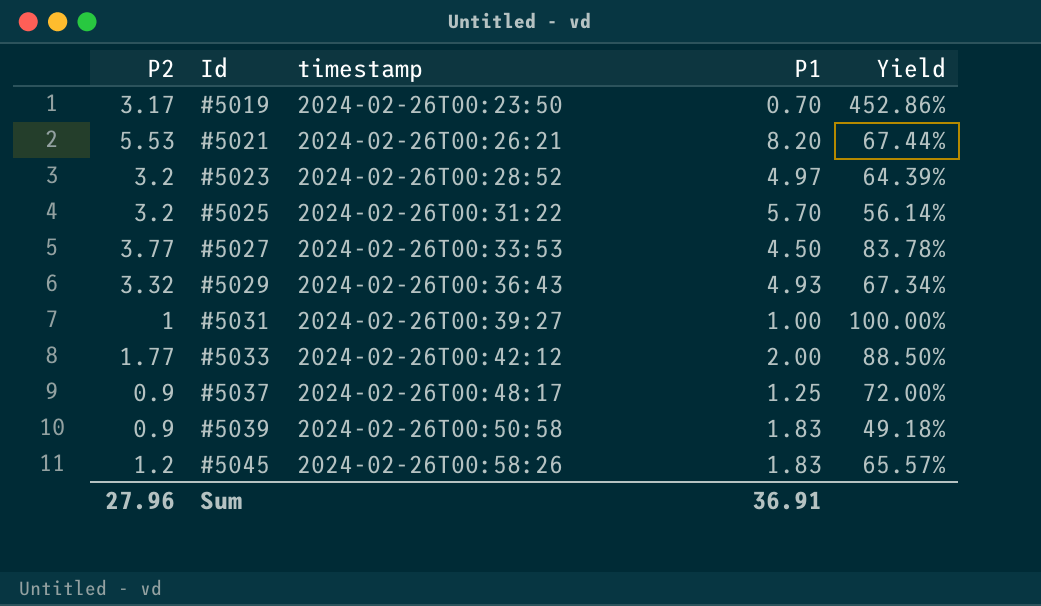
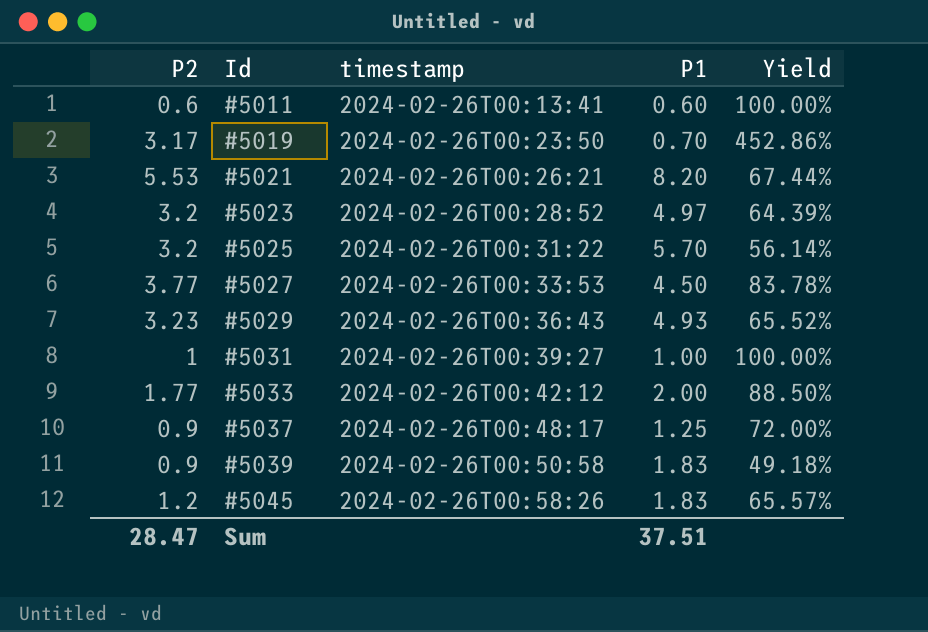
row #5011: none -> 0.6 | 2024-02-26T00:13:41 | 0.60 | 100.00%
#5029 | P2: 3.32 -> 3.23
#5029 | Yield: 67.34% -> 65.52%
Sum | P2: 27.96 -> 28.47
Sum | P1: 36.91 -> 37.51

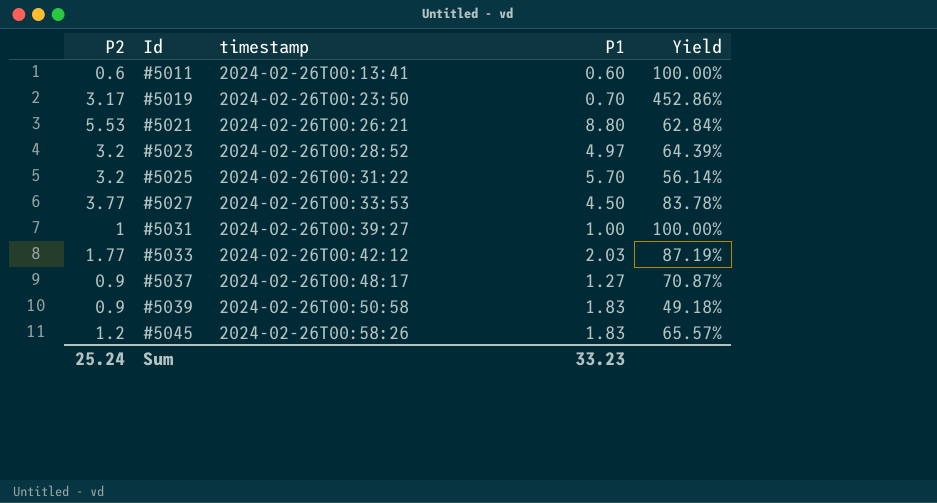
row #5029: 3.23 | 2024-02-26T00:36:43 | 4.93 | 65.52% -> none
#5021 | P1: 8.20 -> 8.80
#5021 | Yield: 67.44% -> 62.84%
#5033 | P1: 2.00 -> 2.03
#5033 | Yield: 88.50% -> 87.19%
#5037 | P1: 1.25 -> 1.27
#5037 | Yield: 72.00% -> 70.87%
Sum | P2: 28.47 -> 25.24
Sum | P1: 37.51 -> 33.23

